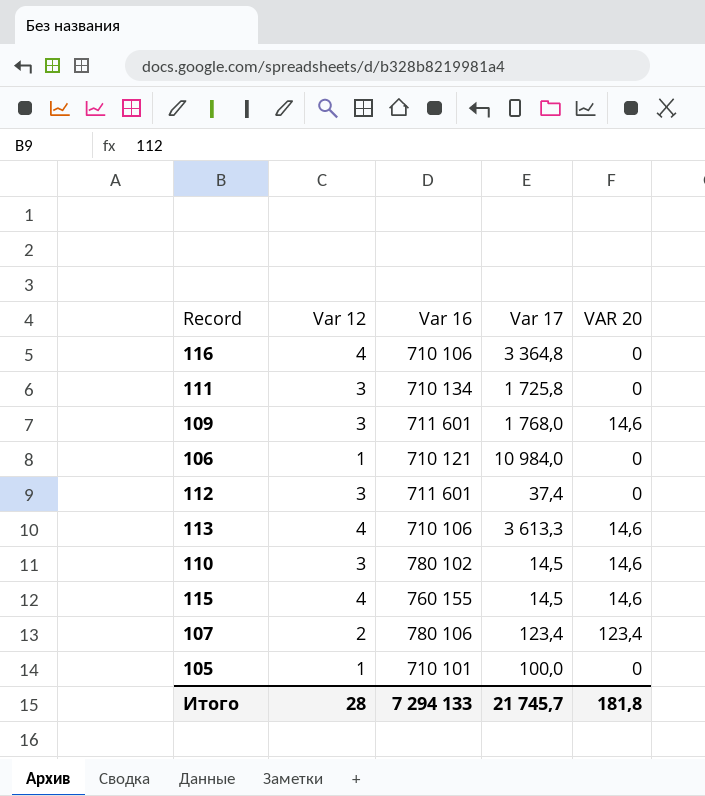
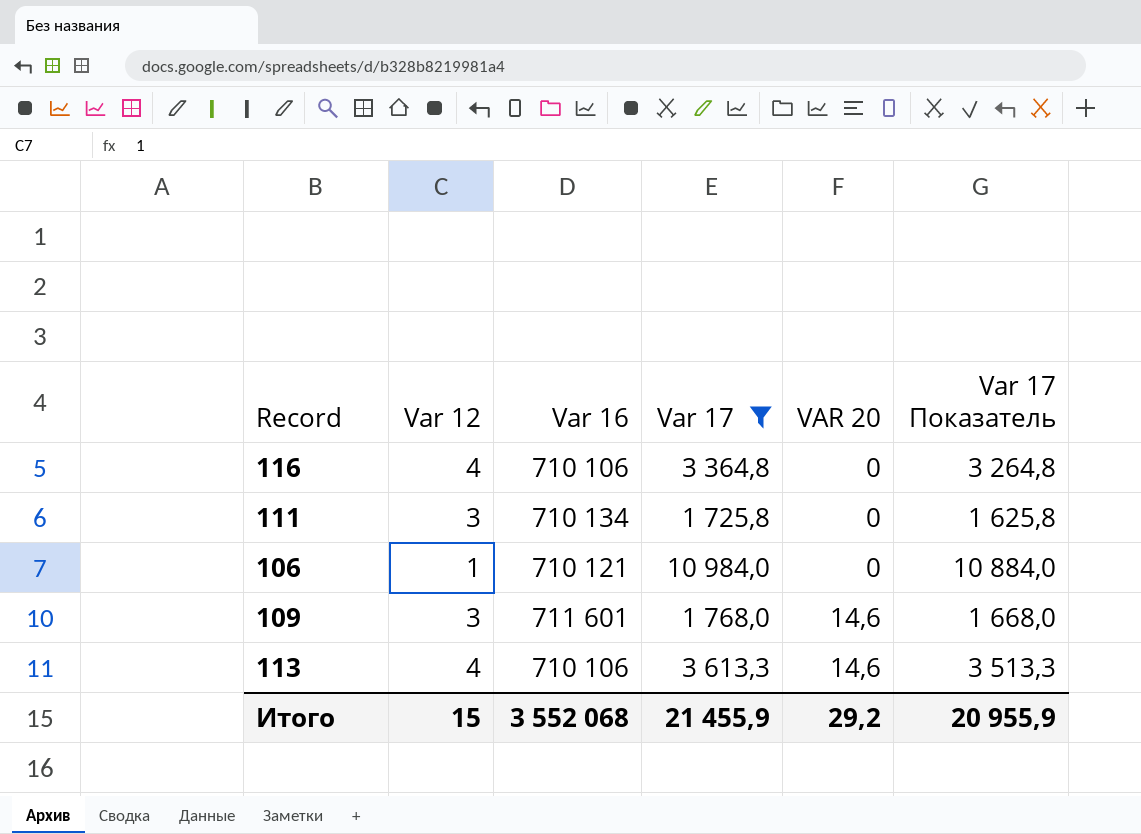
filter: none -> Var 17 >= 1 725,8
row order: none -> VAR 20 ascending
column Var 17 Показатель | formula: none -> [Var 17] - 100
Итого | Var 12: 28 -> 15
Итого | Var 16: 7 294 133 -> 3 552 068
Итого | Var 17: 21 745,7 -> 21 455,9
Итого | VAR 20: 181,8 -> 29,2

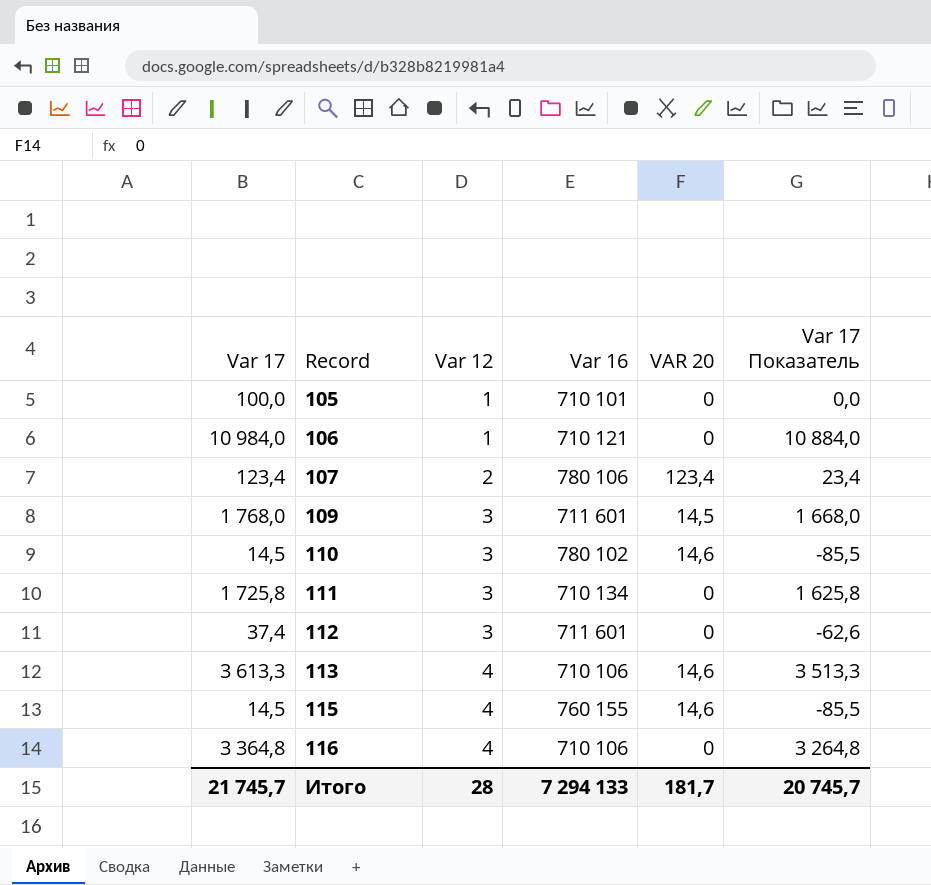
filter: Var 17 >= 1 725,8 -> none
row order: VAR 20 ascending -> Record ascending
column Var 17 | position: 4 -> 1
109 | VAR 20: 14,6 -> 14,5
Итого | Var 17: 21 455,9 -> 21 745,7
Итого | Var 12: 15 -> 28
Итого | Var 16: 3 552 068 -> 7 294 133
Итого | VAR 20: 29,2 -> 181,7
Итого | Var 17 Показатель: 20 955,9 -> 20 745,7

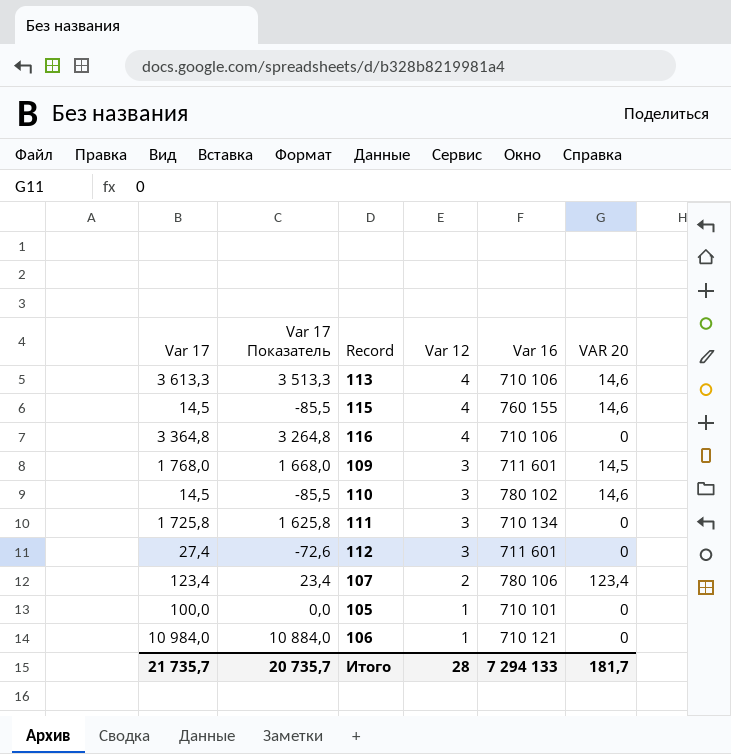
row order: Record ascending -> Var 12 descending
column Var 17 Показатель | position: 6 -> 2
112 | Var 17: 37,4 -> 27,4
112 | Var 17 Показатель: -62,6 -> -72,6
Итого | Var 17: 21 745,7 -> 21 735,7
Итого | Var 17 Показатель: 20 745,7 -> 20 735,7

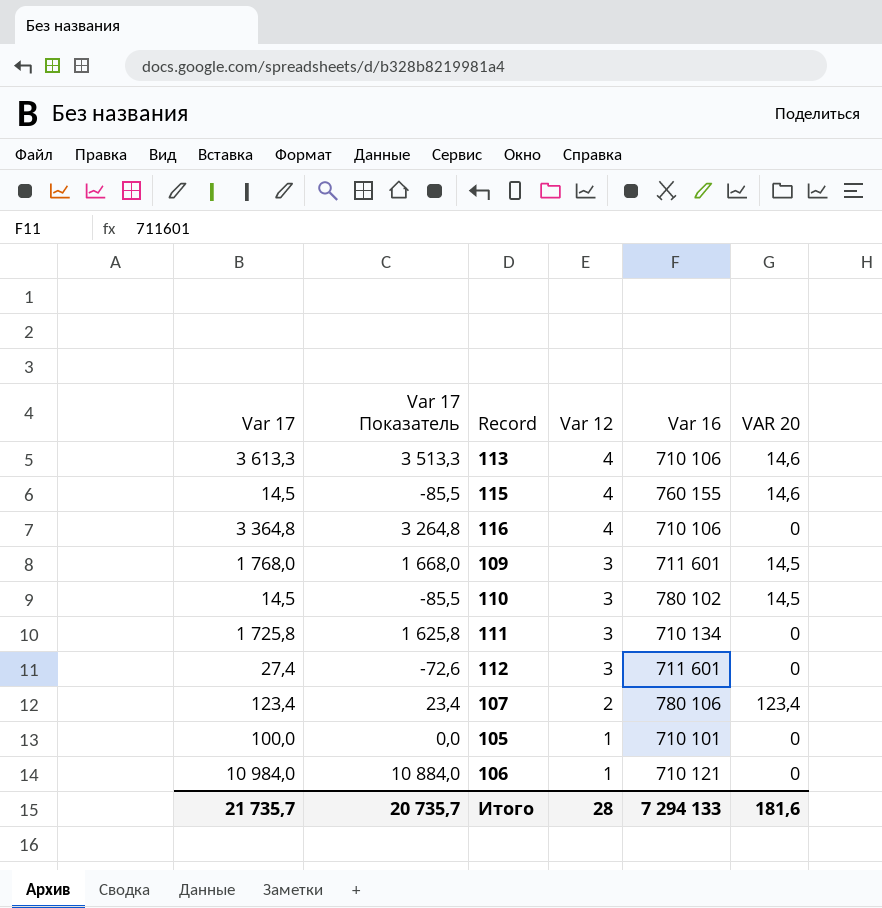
110 | VAR 20: 14,6 -> 14,5
Итого | VAR 20: 181,7 -> 181,6

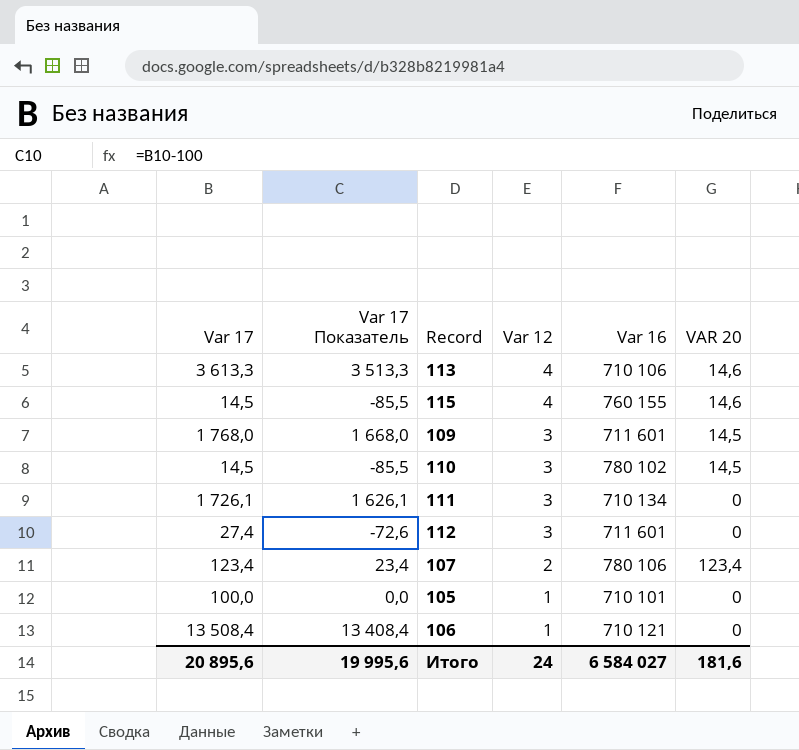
row 116: 3 364,8 | 3 264,8 | 4 | 710 106 | 0 -> none
111 | Var 17: 1 725,8 -> 1 726,1
111 | Var 17 Показатель: 1 625,8 -> 1 626,1
106 | Var 17: 10 984,0 -> 13 508,4
106 | Var 17 Показатель: 10 884,0 -> 13 408,4
Итого | Var 17: 21 735,7 -> 20 895,6
Итого | Var 17 Показатель: 20 735,7 -> 19 995,6
Итого | Var 12: 28 -> 24
Итого | Var 16: 7 294 133 -> 6 584 027

